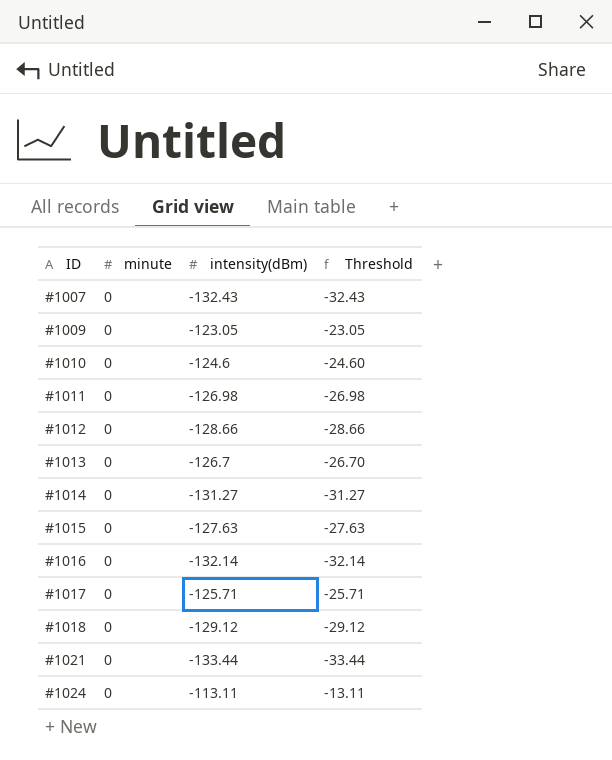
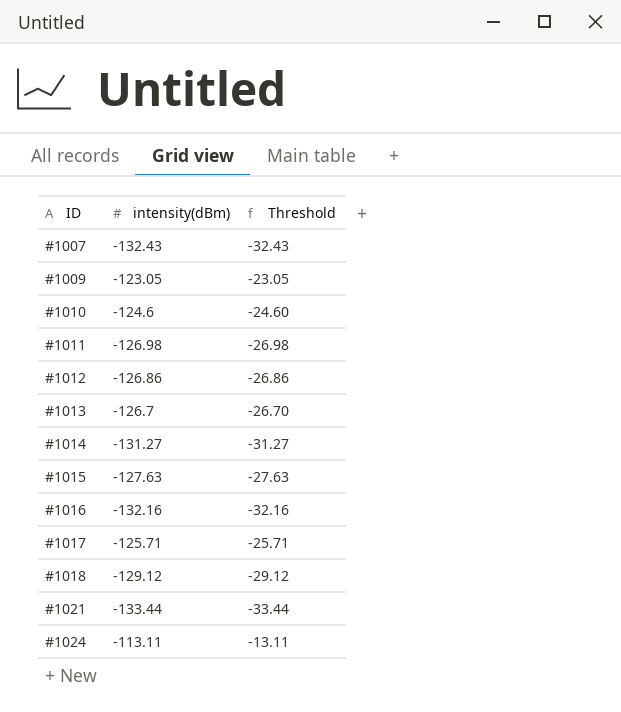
column minute | position: 2 -> none
#1012 | intensity(dBm): -128.66 -> -126.86
#1012 | Threshold: -28.66 -> -26.86
#1016 | intensity(dBm): -132.14 -> -132.16
#1016 | Threshold: -32.14 -> -32.16

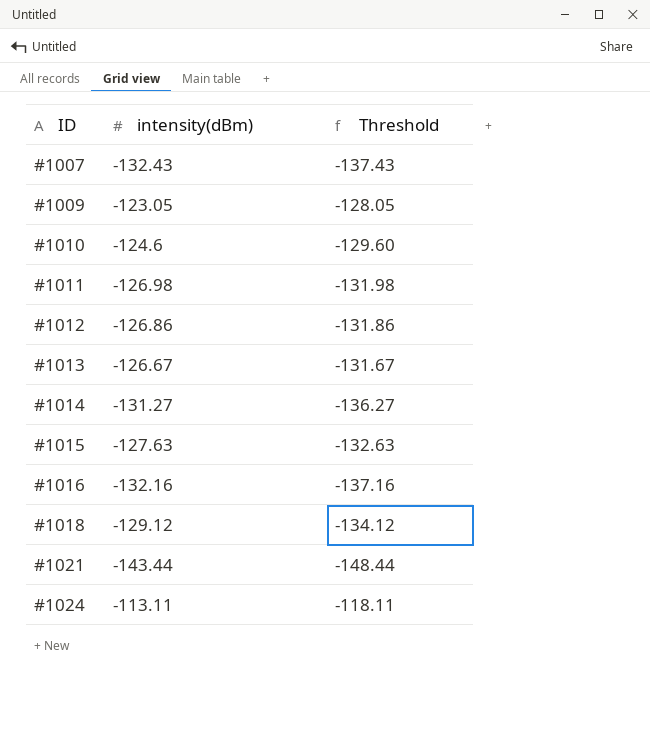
column Threshold | formula: [intensity(dBm)] + 100 -> [intensity(dBm)] - 5
row #1017: -125.71 | -25.71 -> none
#1013 | intensity(dBm): -126.7 -> -126.67
#1021 | intensity(dBm): -133.44 -> -143.44

